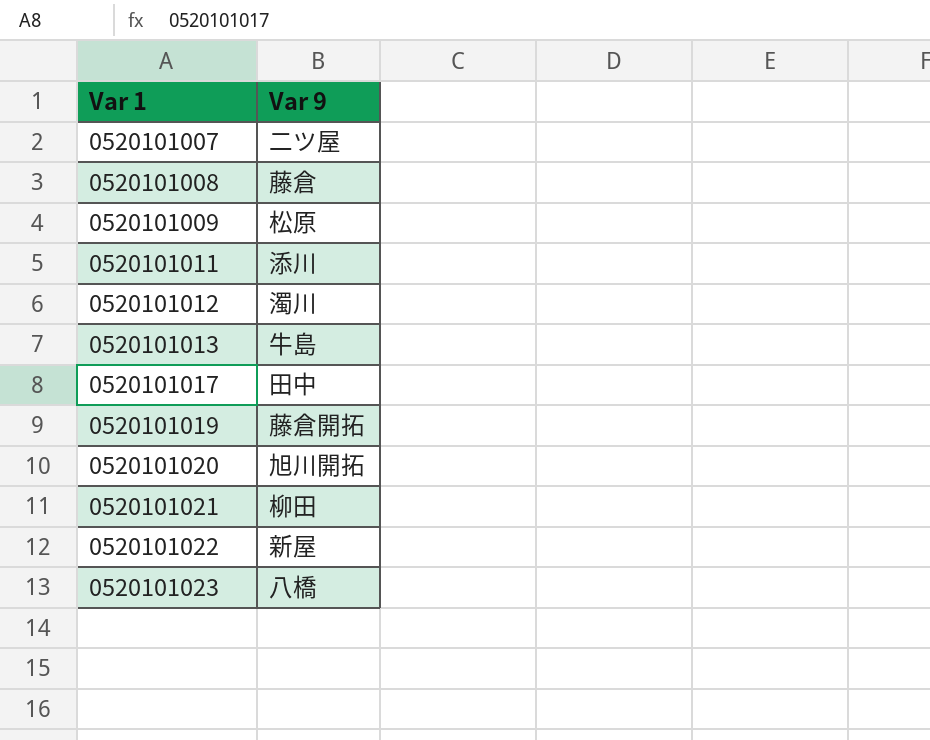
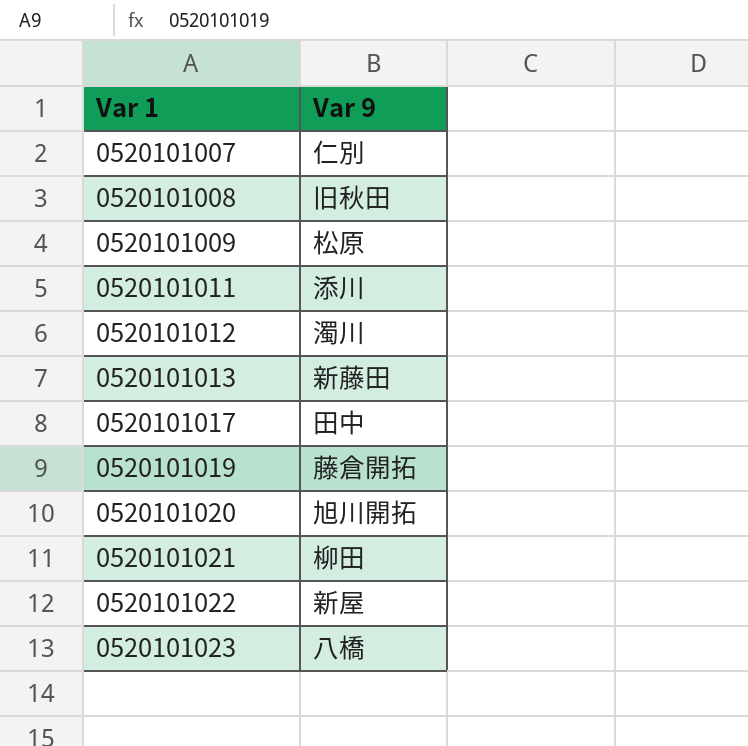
0520101007 | Var 9: 二ツ屋 -> 仁別
0520101008 | Var 9: 藤倉 -> 旧秋田
0520101013 | Var 9: 牛島 -> 新藤田

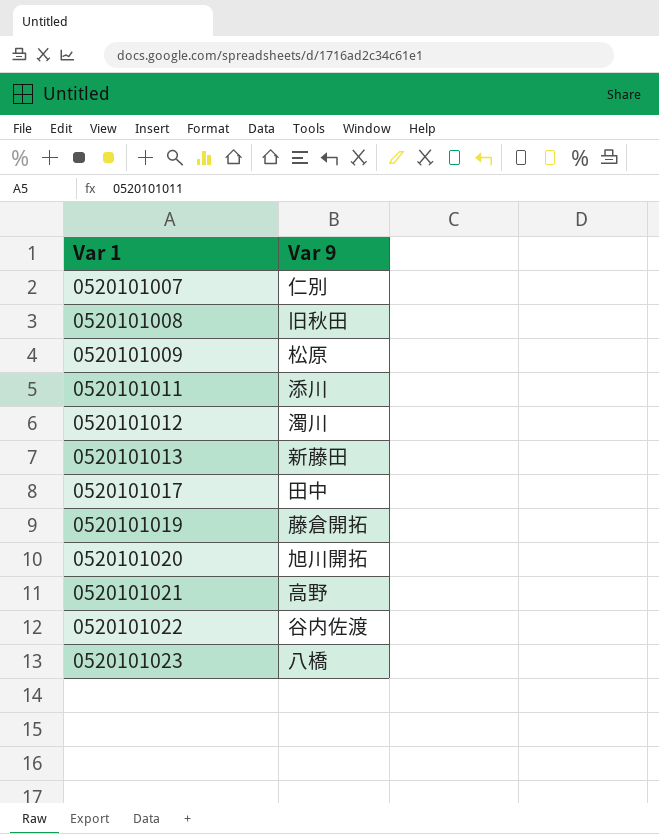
0520101021 | Var 9: 柳田 -> 高野
0520101022 | Var 9: 新屋 -> 谷内佐渡

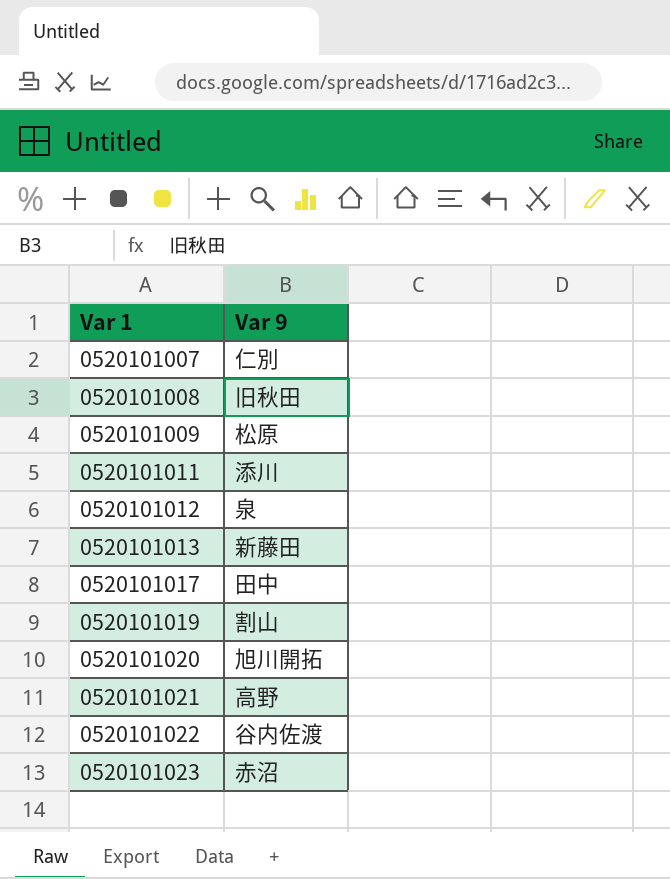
0520101012 | Var 9: 濁川 -> 泉
0520101019 | Var 9: 藤倉開拓 -> 割山
0520101023 | Var 9: 八橋 -> 赤沼

